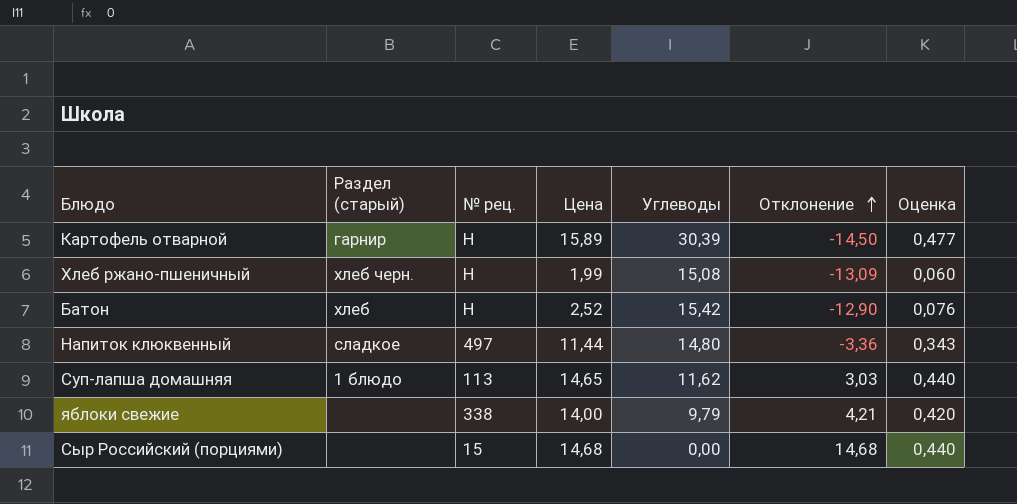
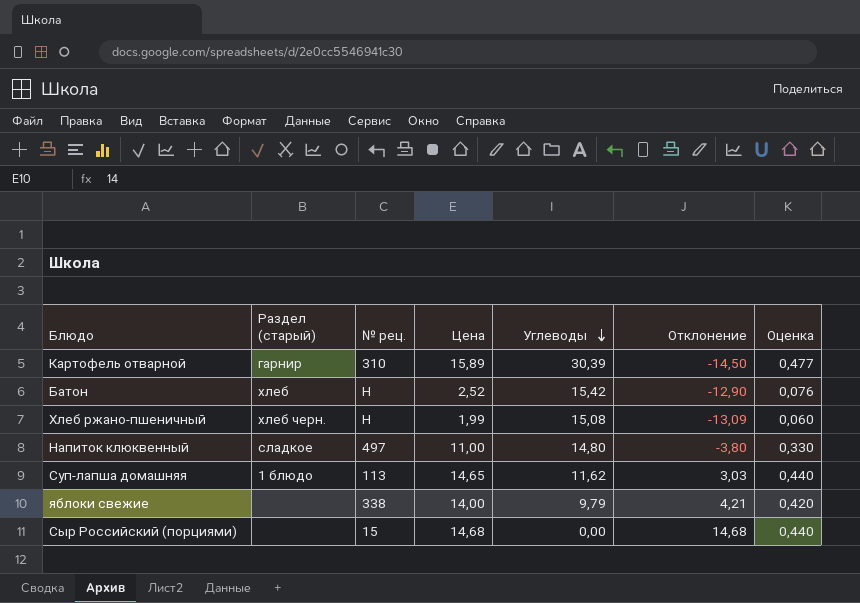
row order: Отклонение ascending -> Углеводы descending
Картофель отварной | № рец.: Н -> 310
Напиток клюквенный | Цена: 11,44 -> 11,00
Напиток клюквенный | Отклонение: -3,36 -> -3,80
Напиток клюквенный | Оценка: 0,343 -> 0,330

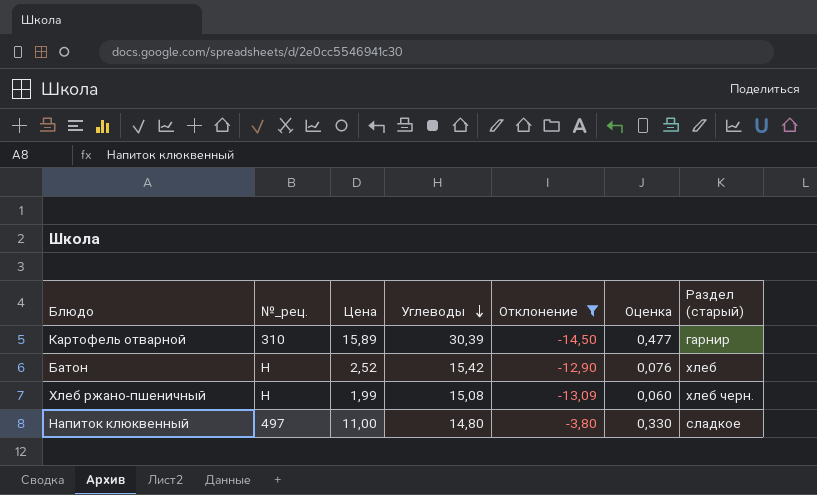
filter: none -> Отклонение <= -3,80
column name: № рец. -> №_рец.
column Раздел (старый) | position: 2 -> 7

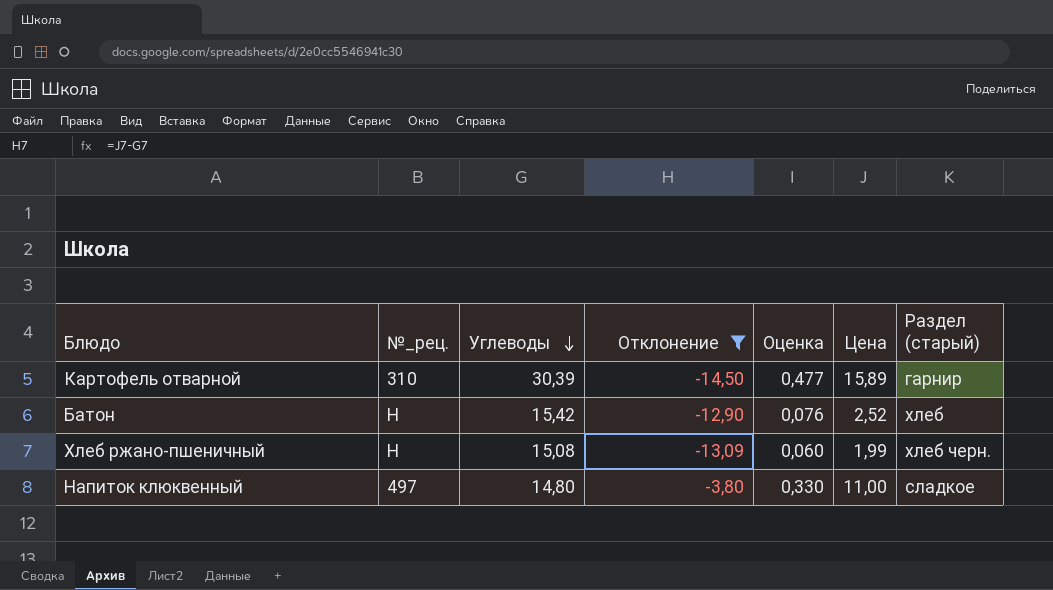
column Цена | position: 3 -> 6

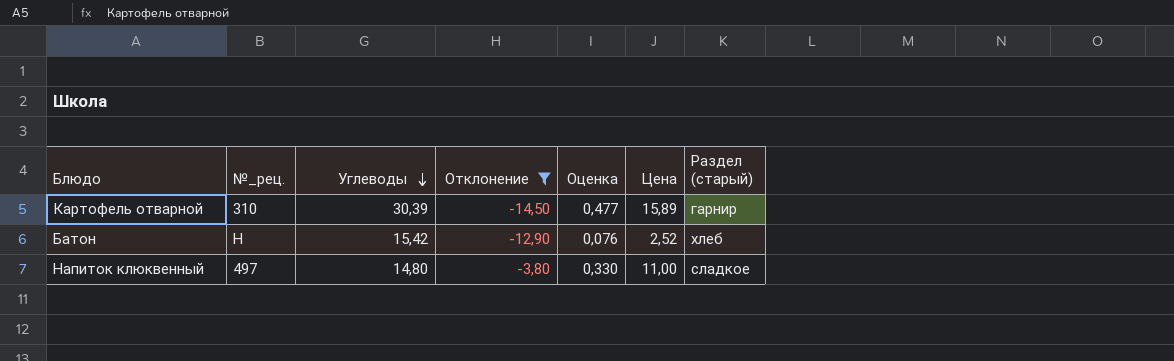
row Хлеб ржано-пшеничный: Н | 15,08 | -13,09 | 0,060 | 1,99 | хлеб черн. -> none

